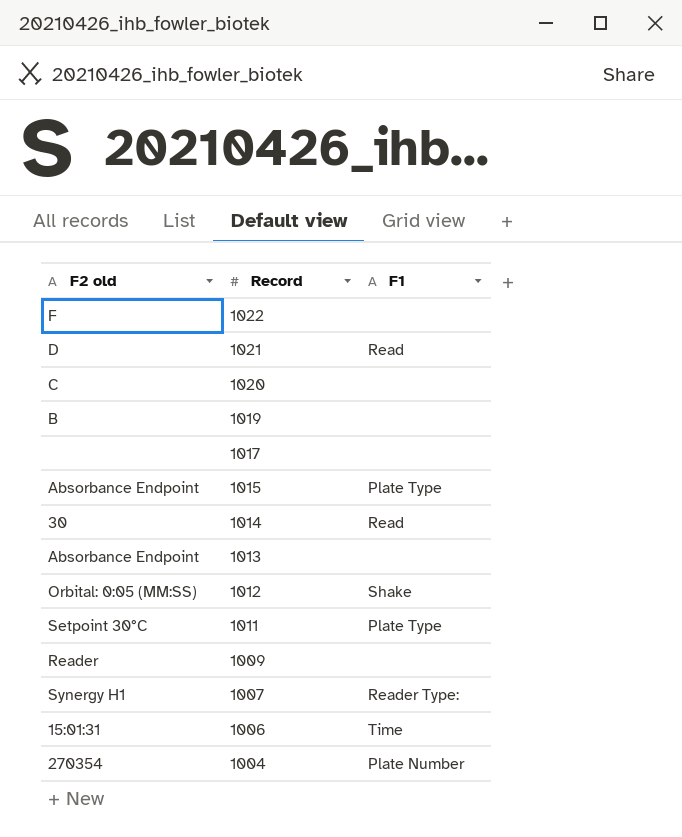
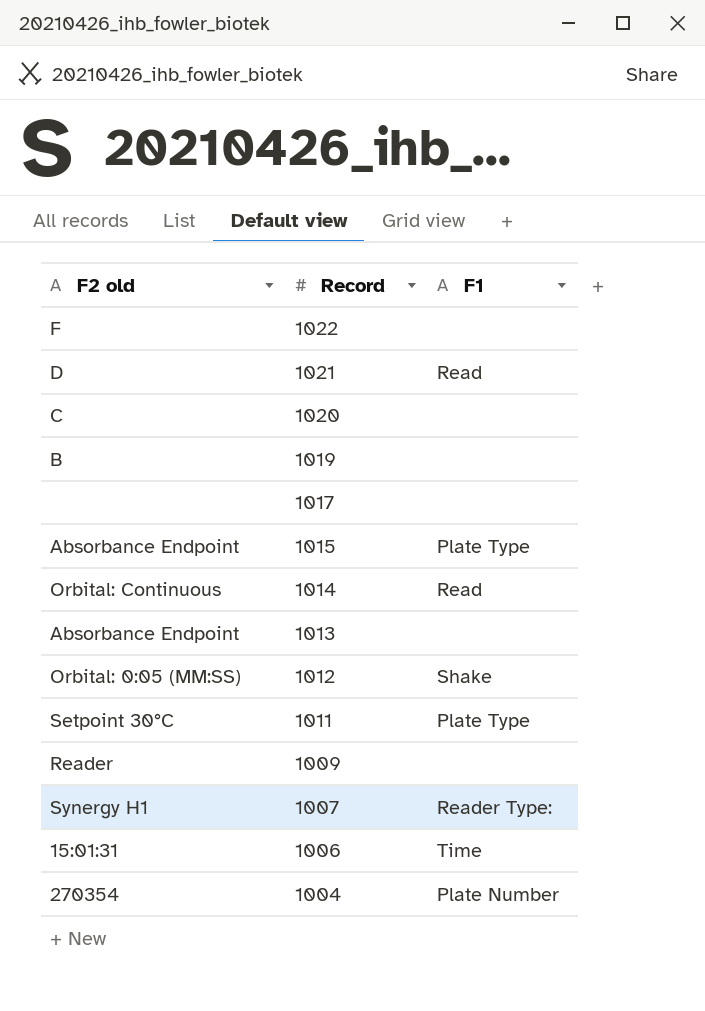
1014 | F2 old: 30 -> Orbital: Continuous

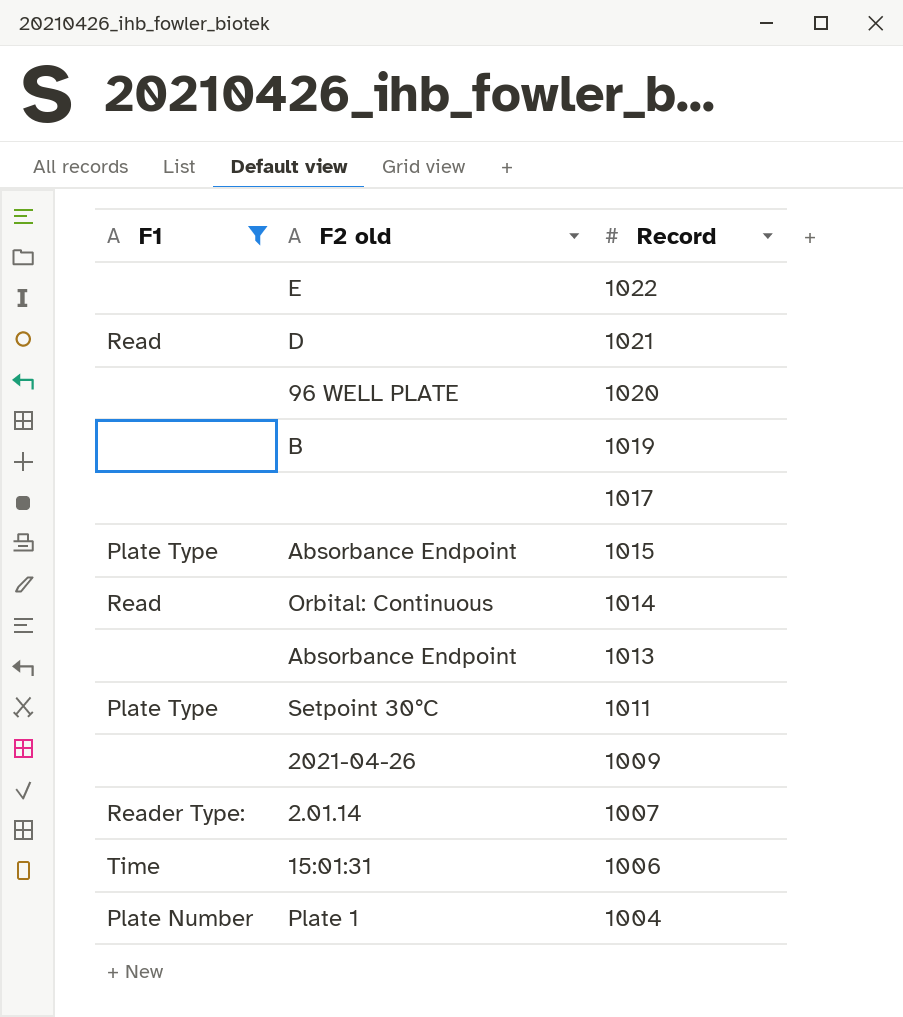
filter: none -> F1 != Shake
column F1 | position: 3 -> 1
1022 | F2 old: F -> E
1020 | F2 old: C -> 96 WELL PLATE
1009 | F2 old: Reader -> 2021-04-26
1007 | F2 old: Synergy H1 -> 2.01.14
1004 | F2 old: 270354 -> Plate 1

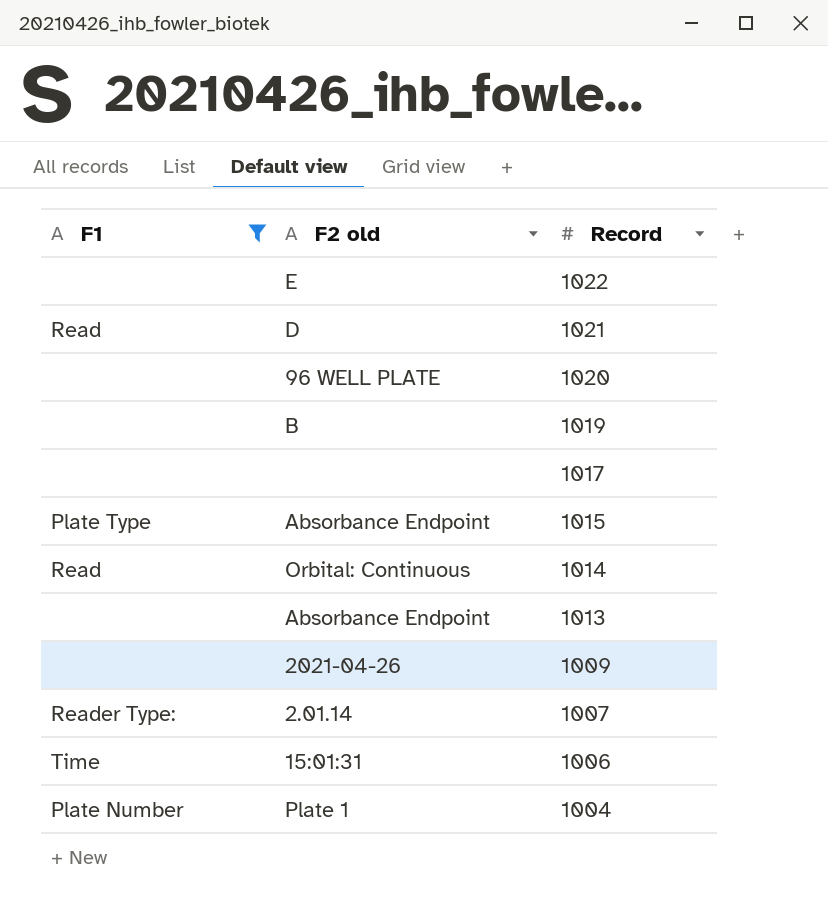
row 1011: Plate Type | Setpoint 30°C -> none

